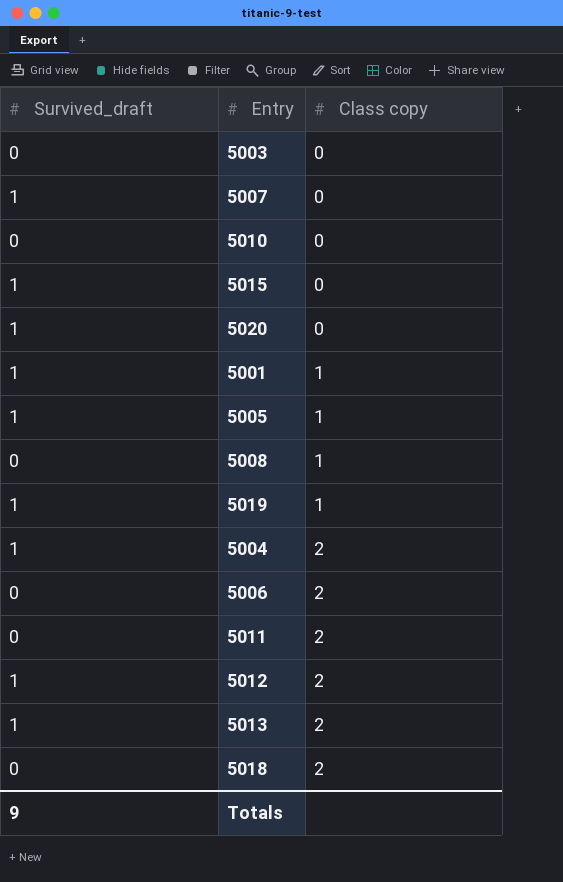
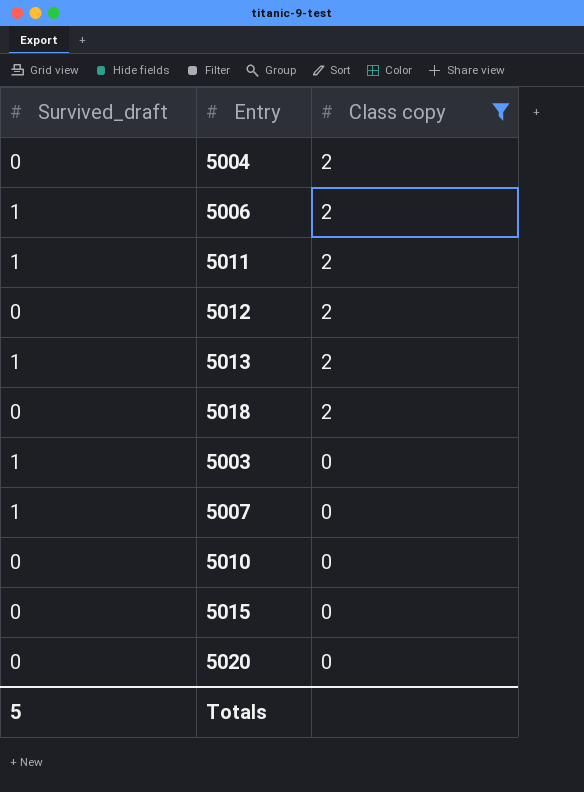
filter: none -> Class copy != 1
row order: Class copy ascending -> Class copy descending
5004 | Survived_draft: 1 -> 0
5006 | Survived_draft: 0 -> 1
5011 | Survived_draft: 0 -> 1
5012 | Survived_draft: 1 -> 0
5003 | Survived_draft: 0 -> 1
5015 | Survived_draft: 1 -> 0
5020 | Survived_draft: 1 -> 0
Totals | Survived_draft: 9 -> 5

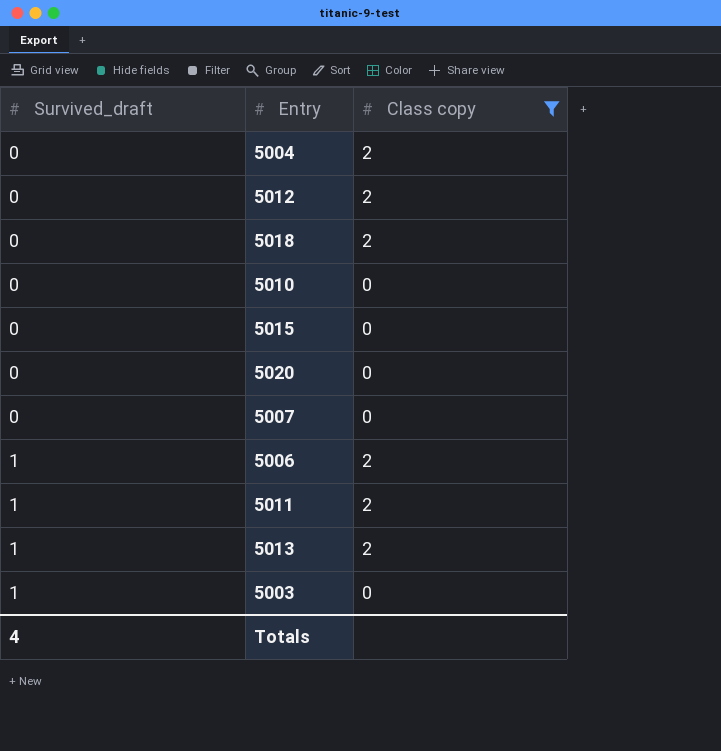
row order: Class copy descending -> Survived_draft ascending
5007 | Survived_draft: 1 -> 0
Totals | Survived_draft: 5 -> 4

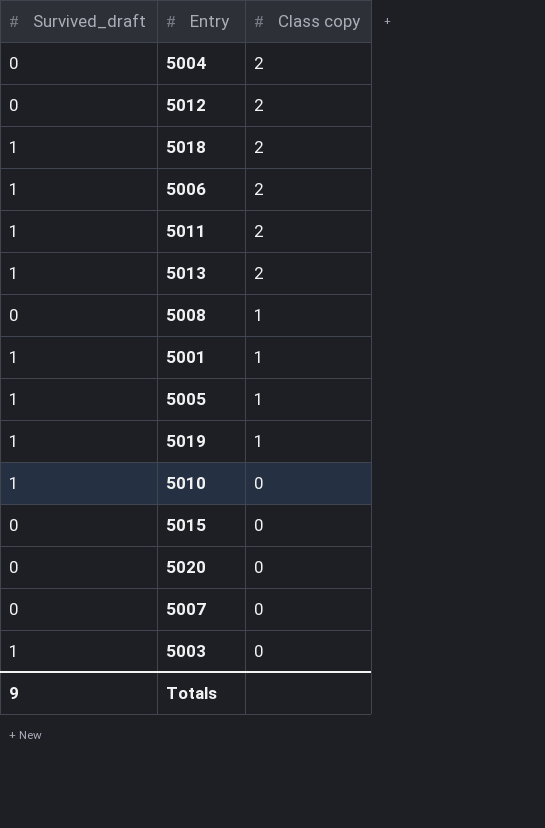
filter: Class copy != 1 -> none
row order: Survived_draft ascending -> Class copy descending
5018 | Survived_draft: 0 -> 1
5010 | Survived_draft: 0 -> 1
Totals | Survived_draft: 4 -> 9

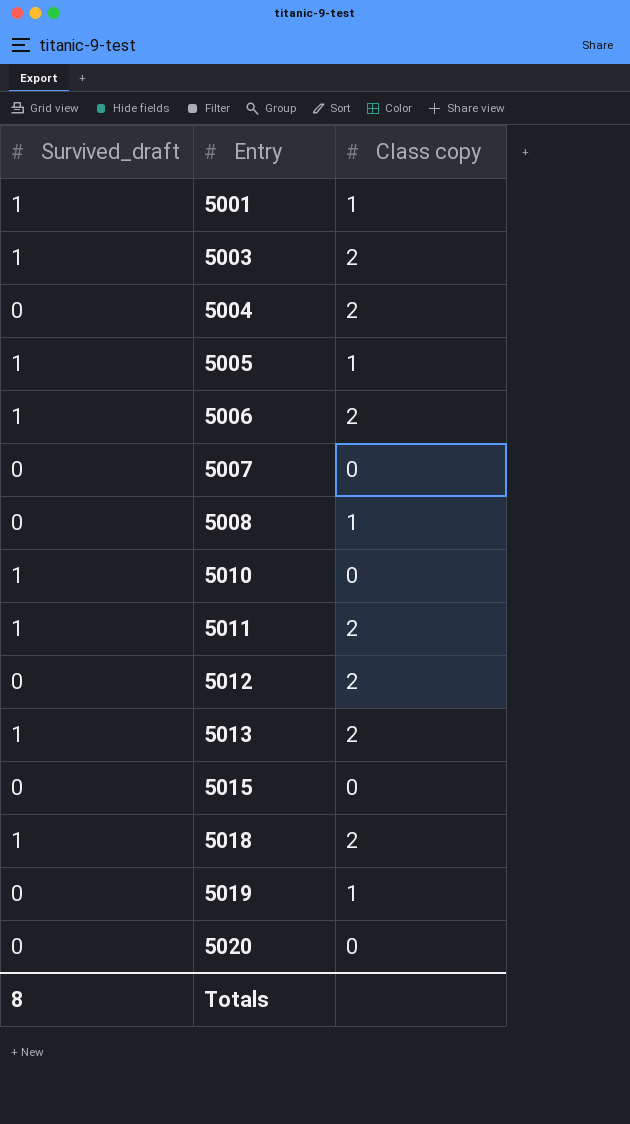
row order: Class copy descending -> Entry ascending
5003 | Class copy: 0 -> 2
5019 | Survived_draft: 1 -> 0
Totals | Survived_draft: 9 -> 8

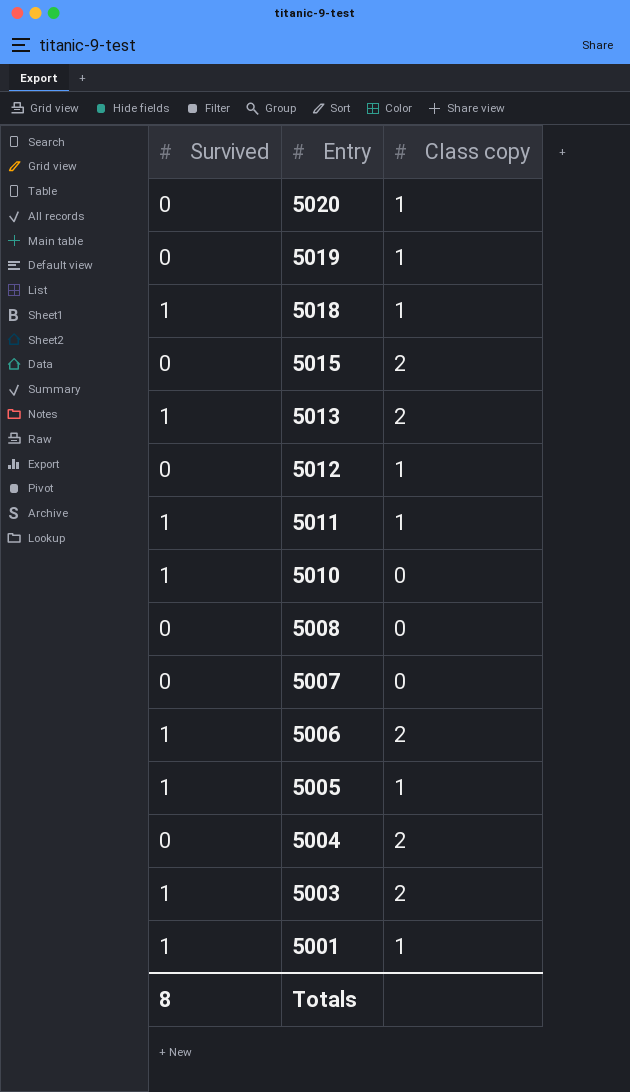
row order: Entry ascending -> Entry descending
column name: Survived_draft -> Survived
5020 | Class copy: 0 -> 1
5018 | Class copy: 2 -> 1
5015 | Class copy: 0 -> 2
5012 | Class copy: 2 -> 1
5011 | Class copy: 2 -> 1
5008 | Class copy: 1 -> 0

